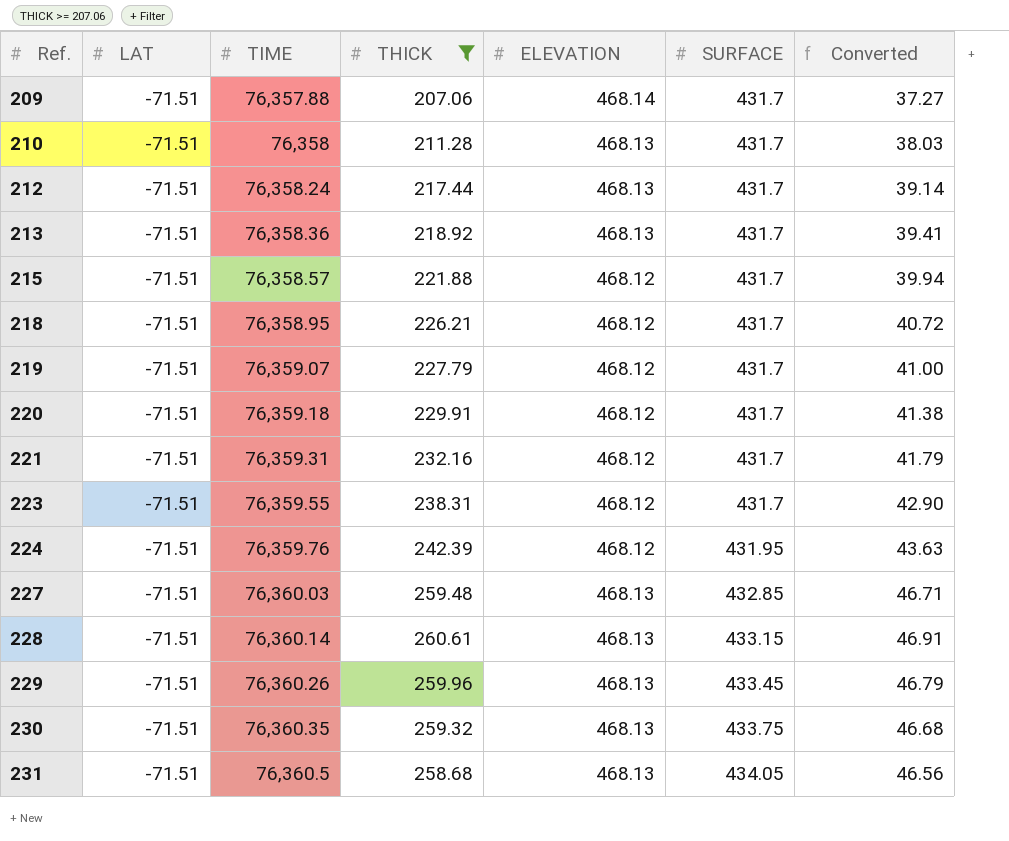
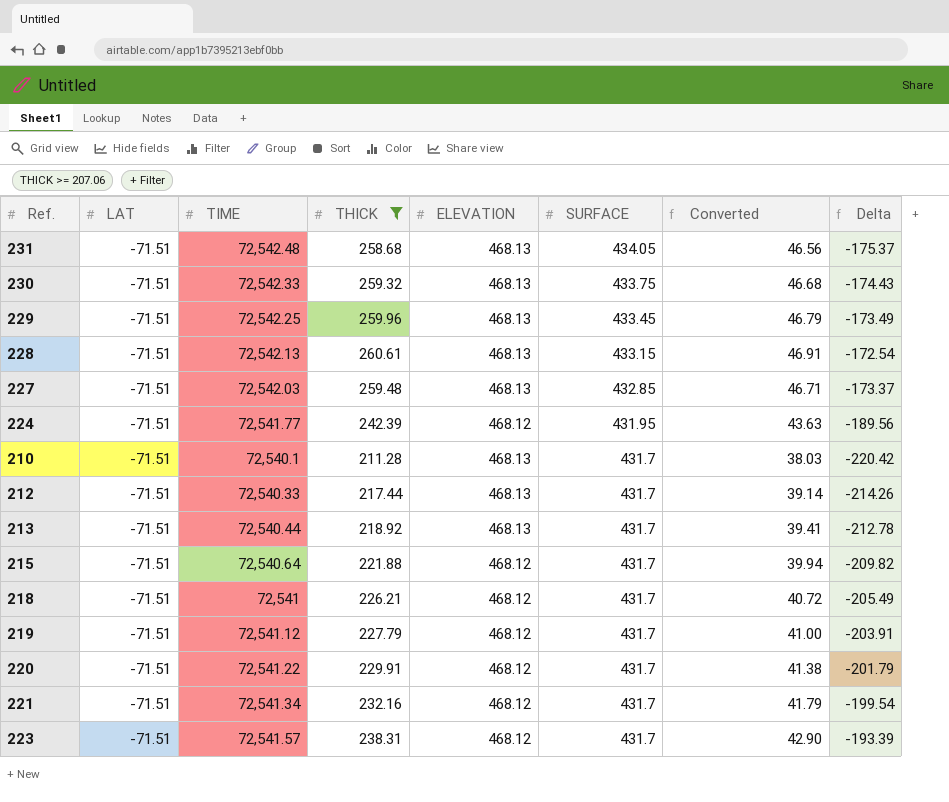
row order: Ref. ascending -> SURFACE descending
column Delta | formula: none -> [THICK] - [SURFACE]
row 209: -71.51 | 76,357.88 | 207.06 | 468.14 | 431.7 | 37.27 -> none
231 | TIME: 76,360.5 -> 72,542.48
230 | TIME: 76,360.35 -> 72,542.33
229 | TIME: 76,360.26 -> 72,542.25
228 | TIME: 76,360.14 -> 72,542.13
227 | TIME: 76,360.03 -> 72,542.03
224 | TIME: 76,359.76 -> 72,541.77
210 | TIME: 76,358 -> 72,540.1
212 | TIME: 76,358.24 -> 72,540.33
213 | TIME: 76,358.36 -> 72,540.44
215 | TIME: 76,358.57 -> 72,540.64
218 | TIME: 76,358.95 -> 72,541
219 | TIME: 76,359.07 -> 72,541.12
220 | TIME: 76,359.18 -> 72,541.22
221 | TIME: 76,359.31 -> 72,541.34
223 | TIME: 76,359.55 -> 72,541.57

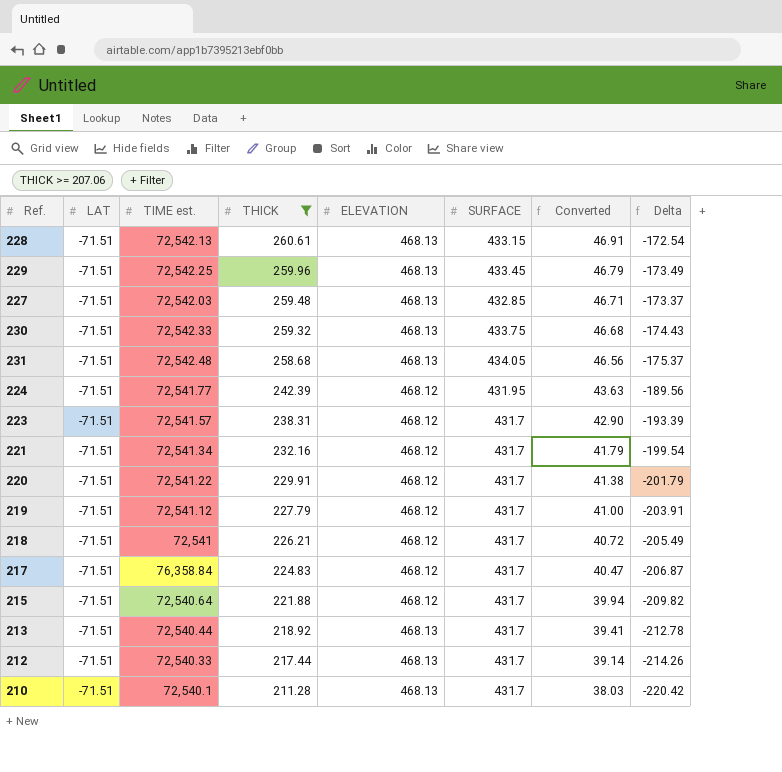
row order: SURFACE descending -> THICK descending
column name: TIME -> TIME est.
row 217: none -> -71.51 | 76,358.84 | 224.83 | 468.12 | 431.7 | 40.47 | -206.87

